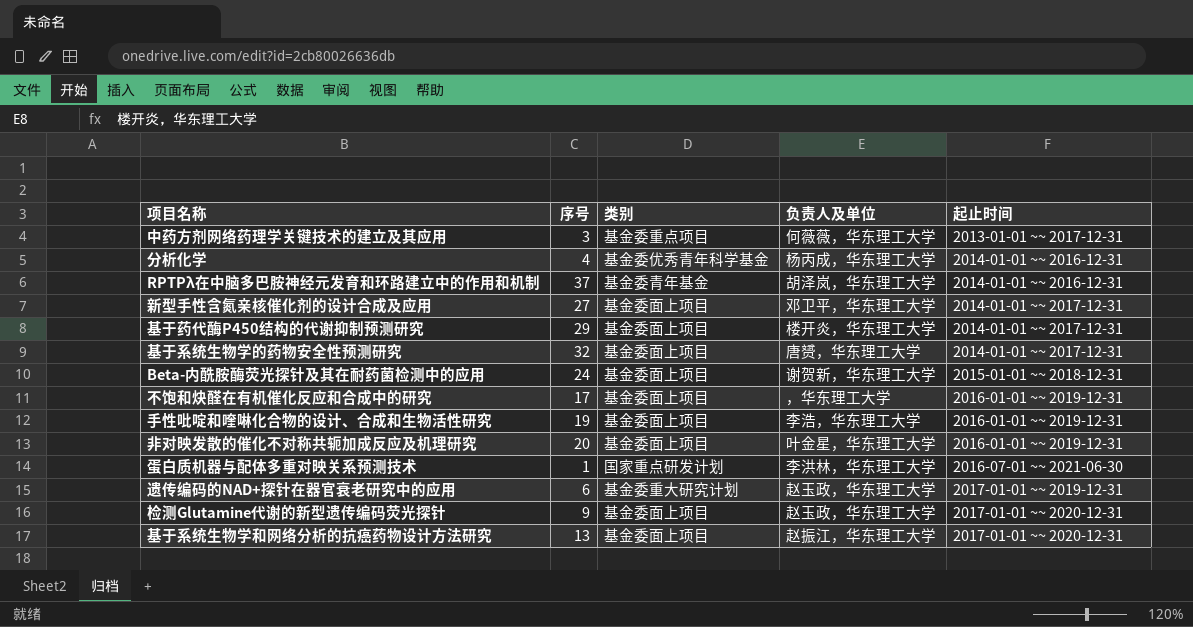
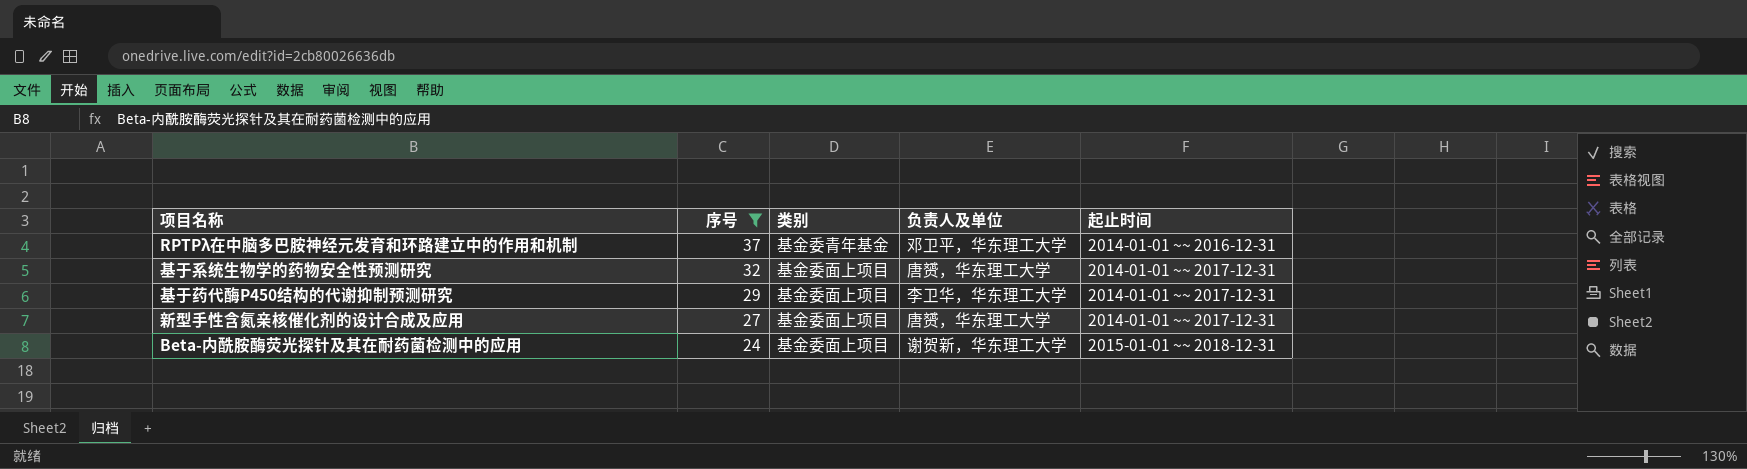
filter: none -> 序号 >= 24
row order: 起止时间 ascending -> 序号 descending
RPTPλ在中脑多巴胺神经元发育和环路建立中的作用和机制 | 负责人及单位: 胡泽岚，华东理工大学 -> 邓卫平，华东理工大学
基于药代酶P450结构的代谢抑制预测研究 | 负责人及单位: 楼开炎，华东理工大学 -> 李卫华，华东理工大学
新型手性含氮亲核催化剂的设计合成及应用 | 负责人及单位: 邓卫平，华东理工大学 -> 唐赟，华东理工大学

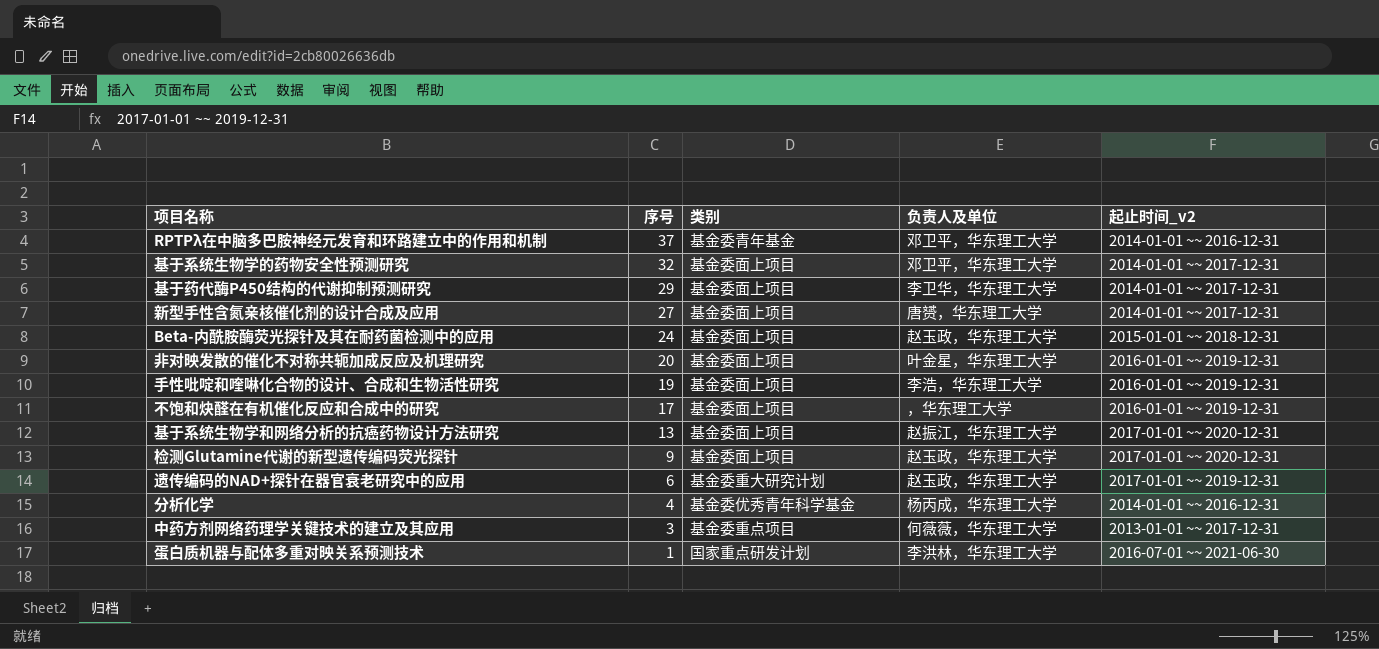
filter: 序号 >= 24 -> none
column name: 起止时间 -> 起止时间_v2
基于系统生物学的药物安全性预测研究 | 负责人及单位: 唐赟，华东理工大学 -> 邓卫平，华东理工大学
Beta-内酰胺酶荧光探针及其在耐药菌检测中的应用 | 负责人及单位: 谢贺新，华东理工大学 -> 赵玉政，华东理工大学

